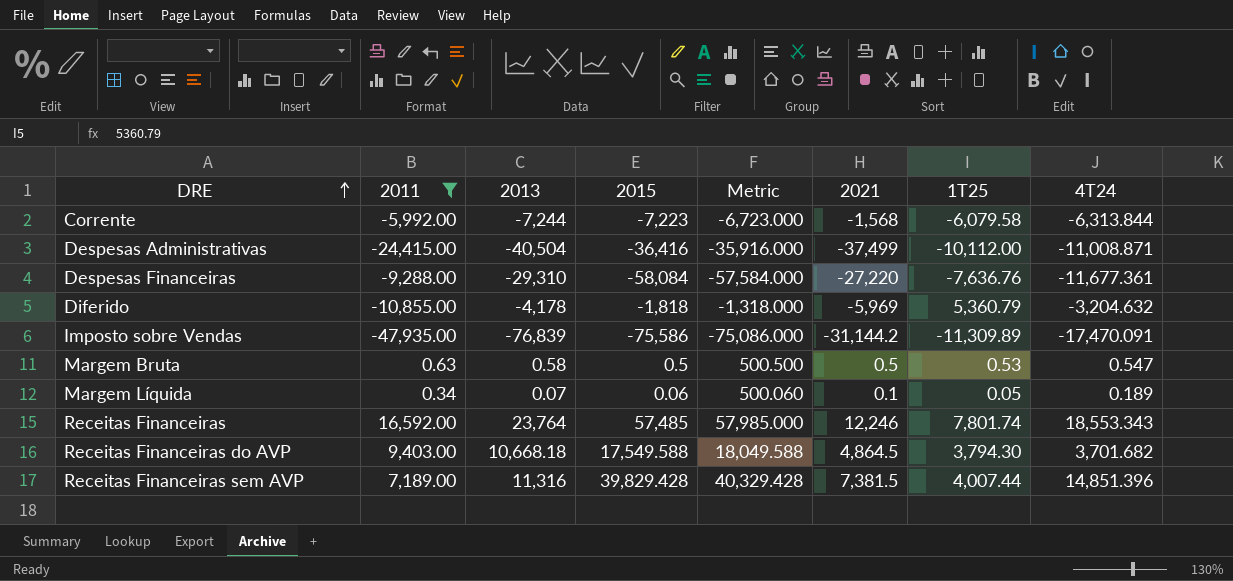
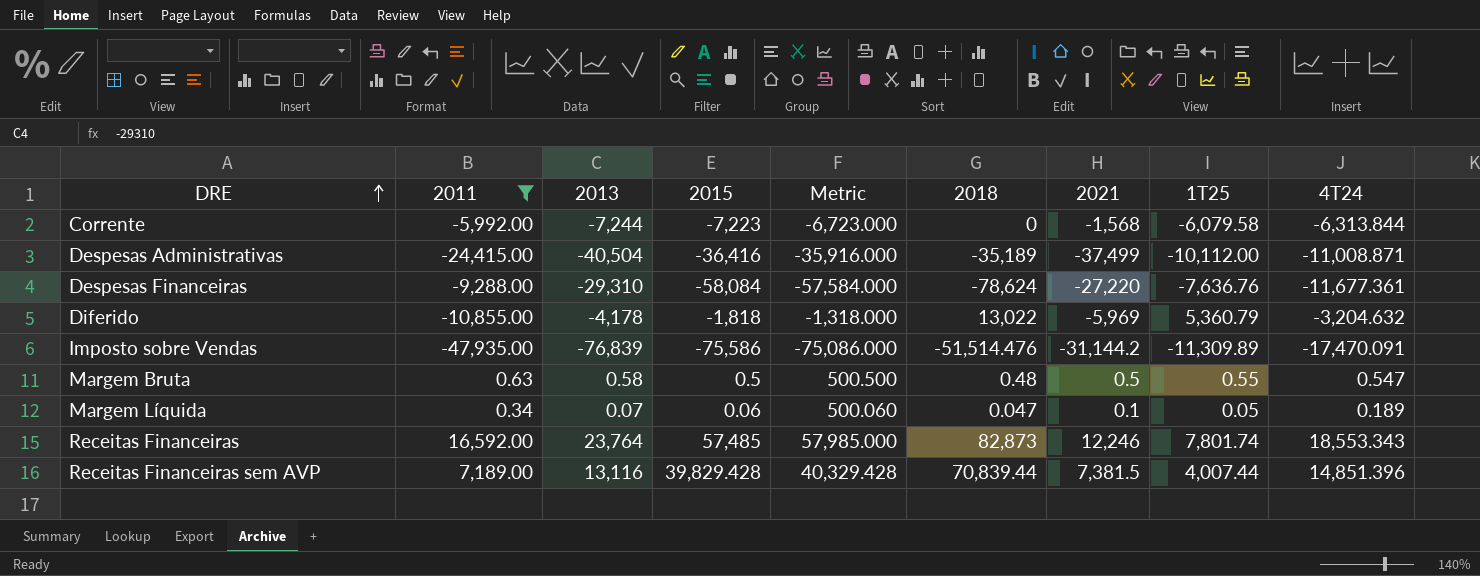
column 2018 | position: none -> 6
row Receitas Financeiras do AVP: 9,403.00 | 10,668.18 | 17,549.588 | 18,049.588 | 4,864.5 | 3,794.30 | 3,701.682 -> none
Margem Bruta | 1T25: 0.53 -> 0.55
Receitas Financeiras sem AVP | 2013: 11,316 -> 13,116

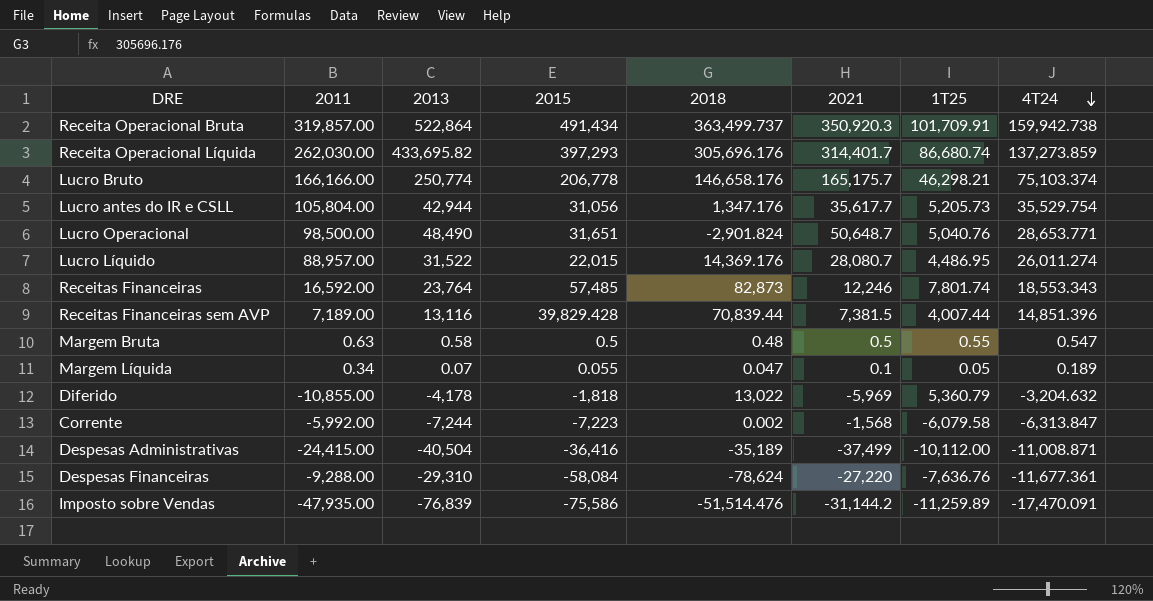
filter: 2011 <= 16,592.00 -> none
row order: DRE ascending -> 4T24 descending
column Metric | formula: [2015] + 500 -> none
Margem Líquida | 2015: 0.06 -> 0.055
Corrente | 2018: 0 -> 0.002
Corrente | 4T24: -6,313.844 -> -6,313.847
Imposto sobre Vendas | 1T25: -11,309.89 -> -11,259.89

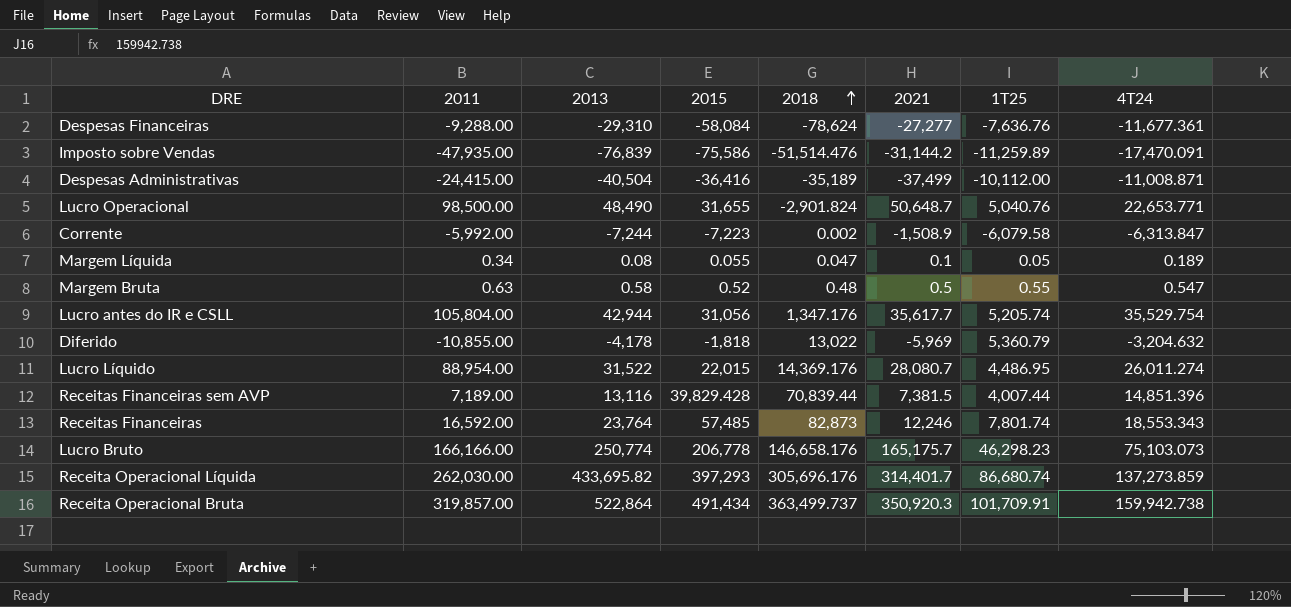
row order: 4T24 descending -> 2018 ascending
Despesas Financeiras | 2021: -27,220 -> -27,277
Lucro Operacional | 2015: 31,651 -> 31,655
Lucro Operacional | 4T24: 28,653.771 -> 22,653.771
Corrente | 2021: -1,568 -> -1,508.9
Margem Líquida | 2013: 0.07 -> 0.08
Margem Bruta | 2015: 0.5 -> 0.52
Lucro antes do IR e CSLL | 1T25: 5,205.73 -> 5,205.74
Lucro Líquido | 2011: 88,957.00 -> 88,954.00
Lucro Bruto | 1T25: 46,298.21 -> 46,298.23
Lucro Bruto | 4T24: 75,103.374 -> 75,103.073

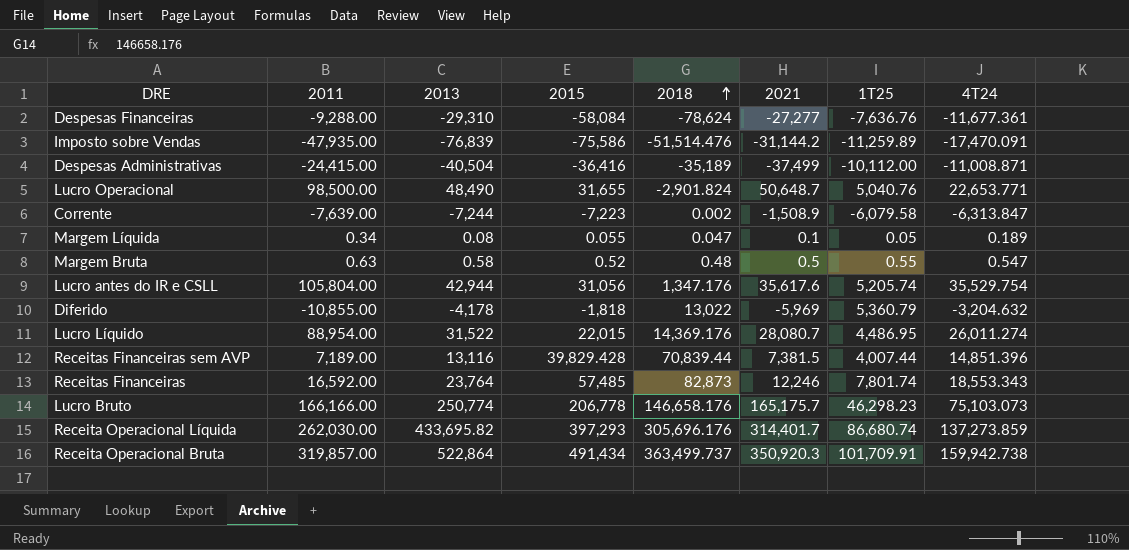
Corrente | 2011: -5,992.00 -> -7,639.00
Lucro antes do IR e CSLL | 2021: 35,617.7 -> 35,617.6

